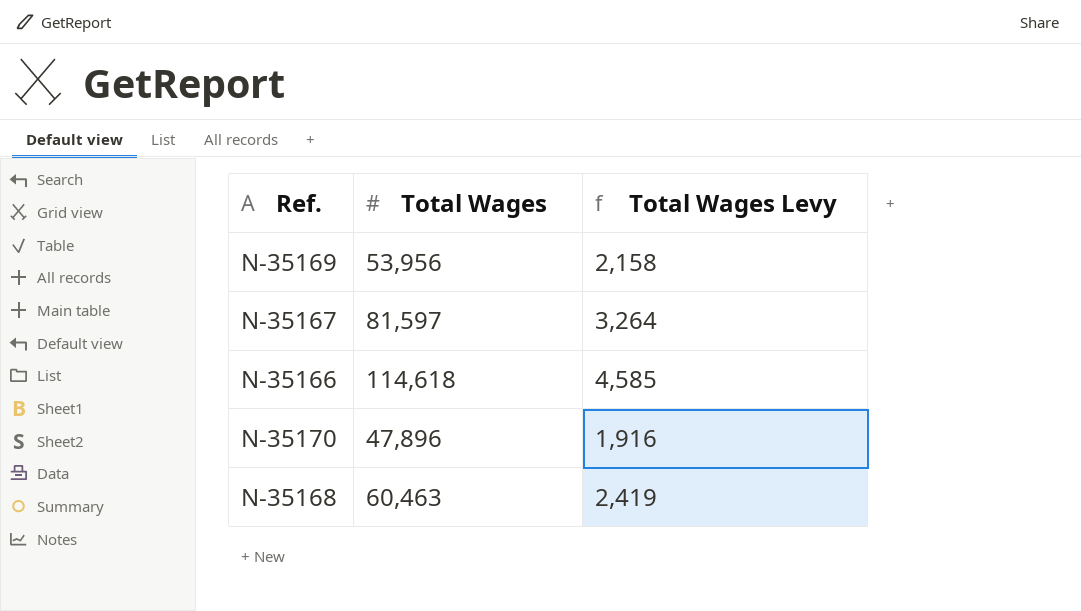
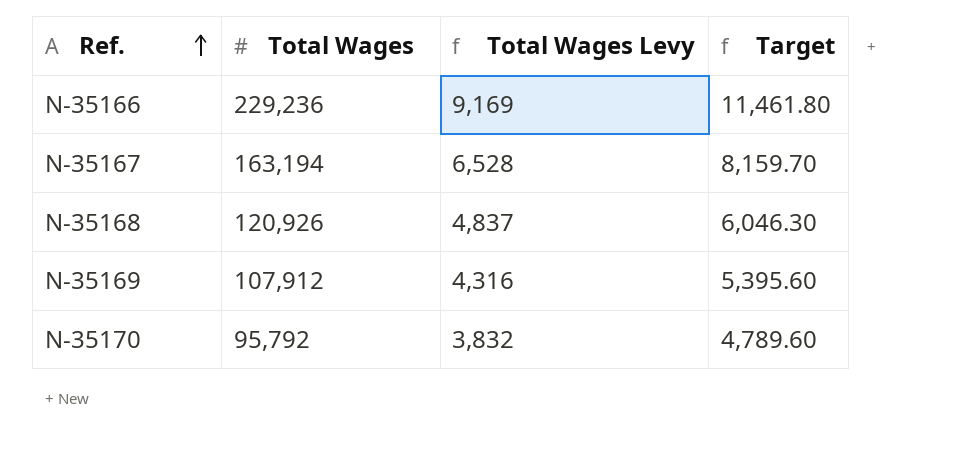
row order: none -> Ref. ascending
column Target | formula: none -> [Total Wages] * 0.05
N-35166 | Total Wages: 114,618 -> 229,236
N-35166 | Total Wages Levy: 4,585 -> 9,169
N-35167 | Total Wages: 81,597 -> 163,194
N-35167 | Total Wages Levy: 3,264 -> 6,528
N-35168 | Total Wages: 60,463 -> 120,926
N-35168 | Total Wages Levy: 2,419 -> 4,837
N-35169 | Total Wages: 53,956 -> 107,912
N-35169 | Total Wages Levy: 2,158 -> 4,316
N-35170 | Total Wages: 47,896 -> 95,792
N-35170 | Total Wages Levy: 1,916 -> 3,832

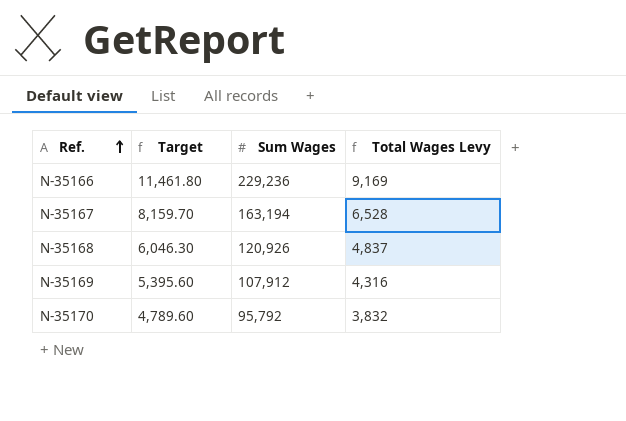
column Target | position: 4 -> 2
column name: Total Wages -> Sum Wages

